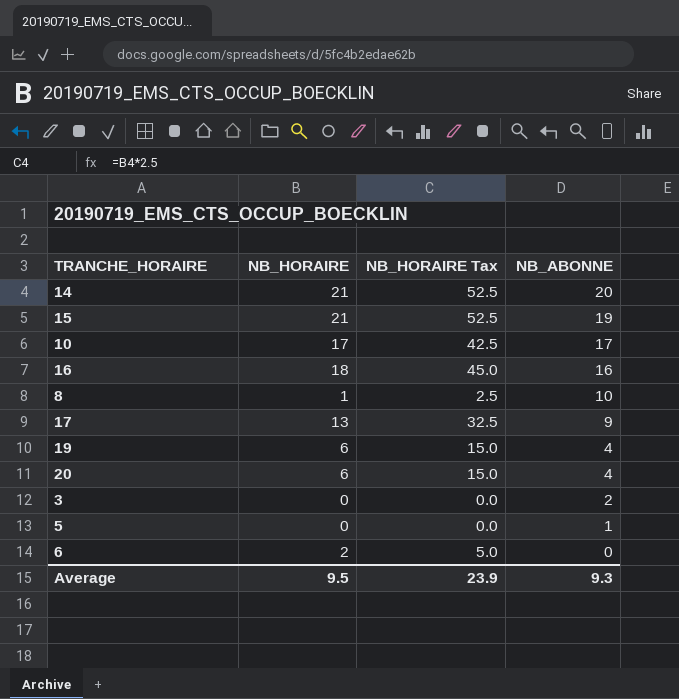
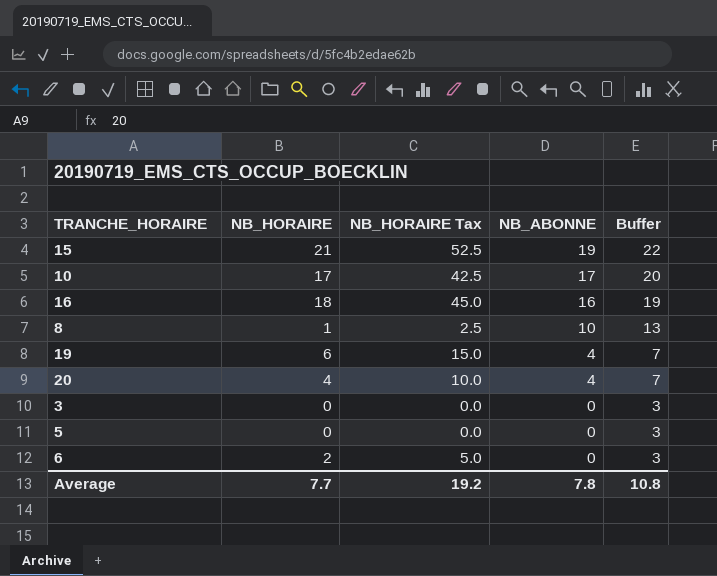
column Buffer | formula: none -> [NB_ABONNE] + 3
row 14: 21 | 52.5 | 20 -> none
row 17: 13 | 32.5 | 9 -> none
20 | NB_HORAIRE: 6 -> 4
20 | NB_HORAIRE Tax: 15.0 -> 10.0
3 | NB_ABONNE: 2 -> 0
5 | NB_ABONNE: 1 -> 0
Average | NB_HORAIRE: 9.5 -> 7.7
Average | NB_HORAIRE Tax: 23.9 -> 19.2
Average | NB_ABONNE: 9.3 -> 7.8

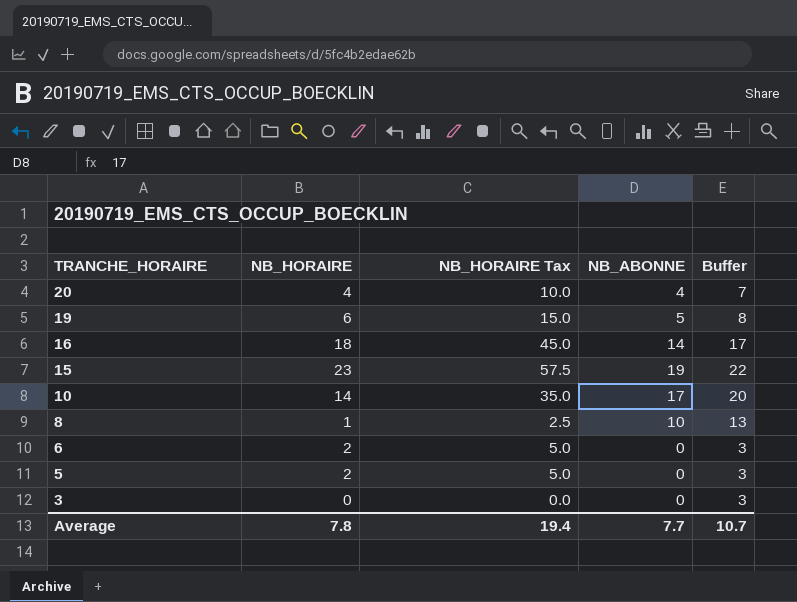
row order: NB_ABONNE descending -> TRANCHE_HORAIRE descending
19 | NB_ABONNE: 4 -> 5
19 | Buffer: 7 -> 8
16 | NB_ABONNE: 16 -> 14
16 | Buffer: 19 -> 17
15 | NB_HORAIRE: 21 -> 23
15 | NB_HORAIRE Tax: 52.5 -> 57.5
10 | NB_HORAIRE: 17 -> 14
10 | NB_HORAIRE Tax: 42.5 -> 35.0
5 | NB_HORAIRE: 0 -> 2
5 | NB_HORAIRE Tax: 0.0 -> 5.0
Average | NB_HORAIRE: 7.7 -> 7.8
Average | NB_HORAIRE Tax: 19.2 -> 19.4
Average | NB_ABONNE: 7.8 -> 7.7
Average | Buffer: 10.8 -> 10.7

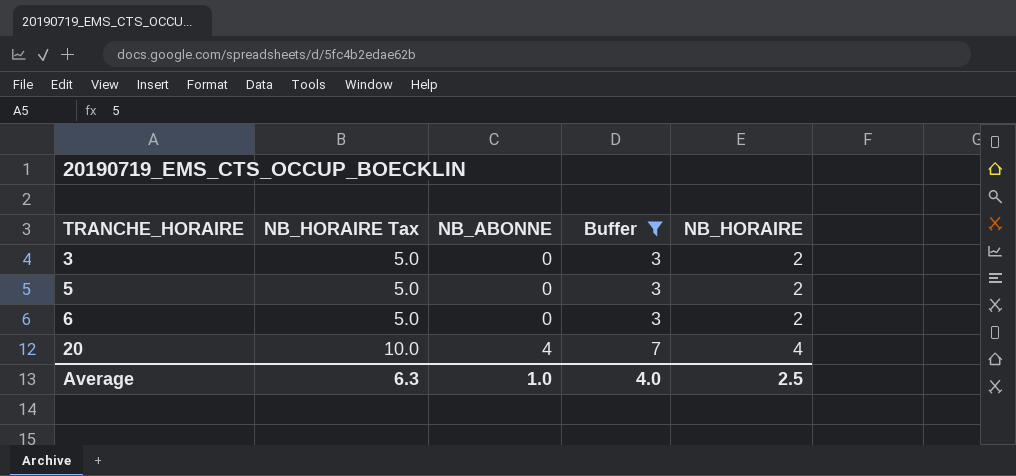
filter: none -> Buffer <= 7
row order: TRANCHE_HORAIRE descending -> TRANCHE_HORAIRE ascending
column NB_HORAIRE | position: 2 -> 5
3 | NB_HORAIRE Tax: 0.0 -> 5.0
3 | NB_HORAIRE: 0 -> 2
Average | NB_HORAIRE Tax: 19.4 -> 6.3
Average | NB_ABONNE: 7.7 -> 1.0
Average | Buffer: 10.7 -> 4.0
Average | NB_HORAIRE: 7.8 -> 2.5

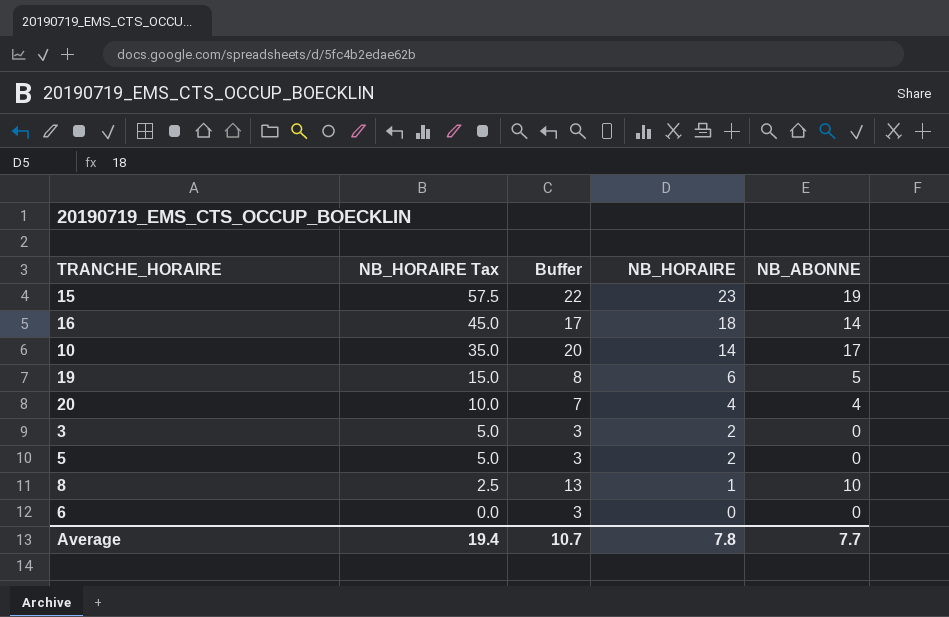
filter: Buffer <= 7 -> none
row order: TRANCHE_HORAIRE ascending -> NB_HORAIRE Tax descending
column NB_ABONNE | position: 3 -> 5
6 | NB_HORAIRE Tax: 5.0 -> 0.0
6 | NB_HORAIRE: 2 -> 0
Average | NB_HORAIRE Tax: 6.3 -> 19.4
Average | Buffer: 4.0 -> 10.7
Average | NB_HORAIRE: 2.5 -> 7.8
Average | NB_ABONNE: 1.0 -> 7.7

